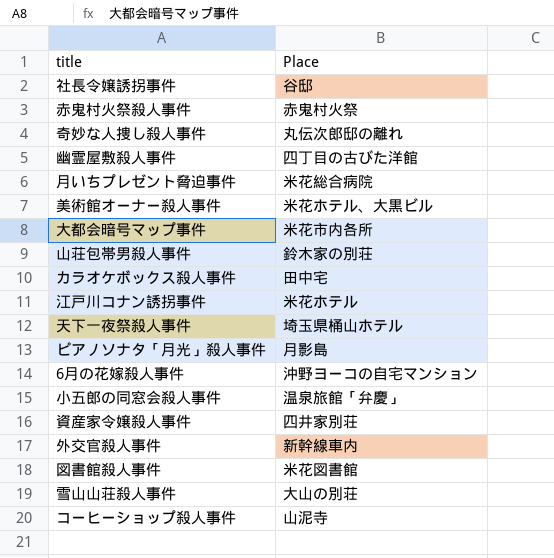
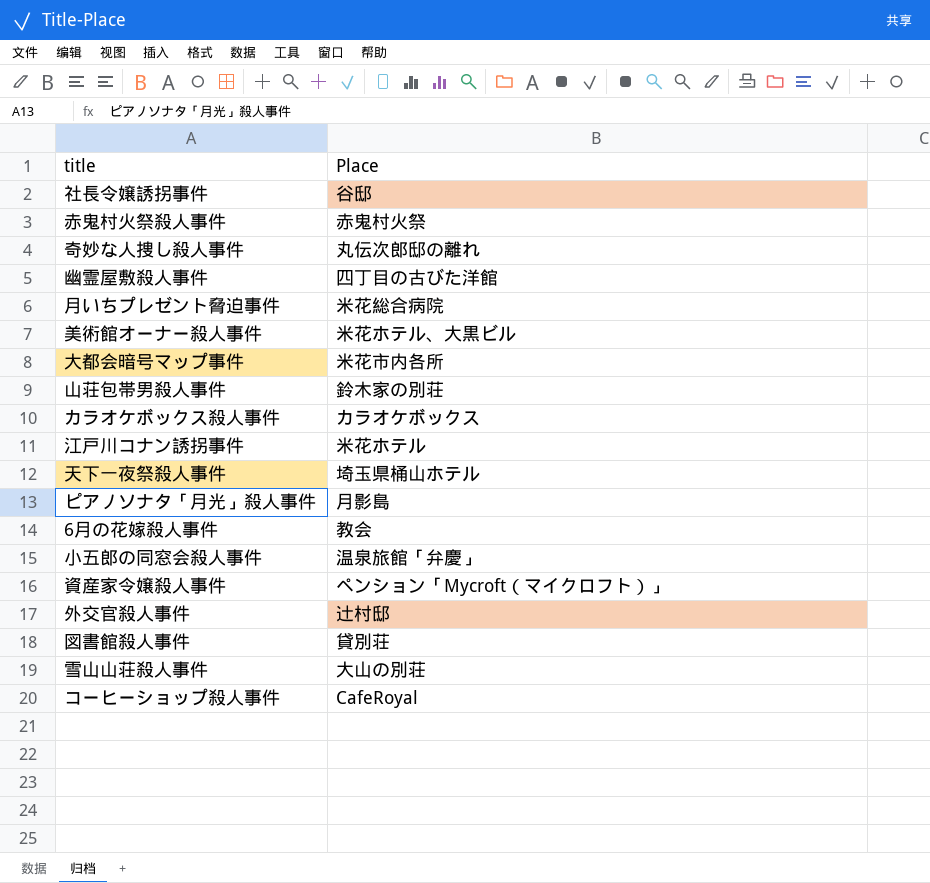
カラオケボックス殺人事件 | Place: 田中宅 -> カラオケボックス
6月の花嫁殺人事件 | Place: 沖野ヨーコの自宅マンション -> 教会
資産家令嬢殺人事件 | Place: 四井家別荘 -> ペンション「Mycroft（マイクロフト）」
外交官殺人事件 | Place: 新幹線車内 -> 辻村邸
図書館殺人事件 | Place: 米花図書館 -> 貸別荘
コーヒーショップ殺人事件 | Place: 山泥寺 -> CafeRoyal

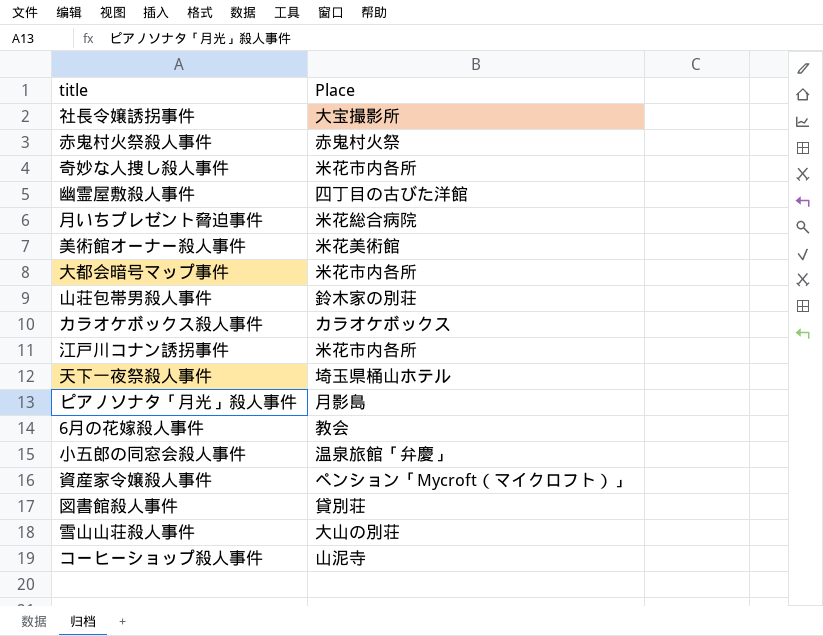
row 外交官殺人事件: 辻村邸 -> none
社長令嬢誘拐事件 | Place: 谷邸 -> 大宝撮影所
奇妙な人捜し殺人事件 | Place: 丸伝次郎邸の離れ -> 米花市内各所
美術館オーナー殺人事件 | Place: 米花ホテル、大黒ビル -> 米花美術館
江戸川コナン誘拐事件 | Place: 米花ホテル -> 米花市内各所
コーヒーショップ殺人事件 | Place: CafeRoyal -> 山泥寺

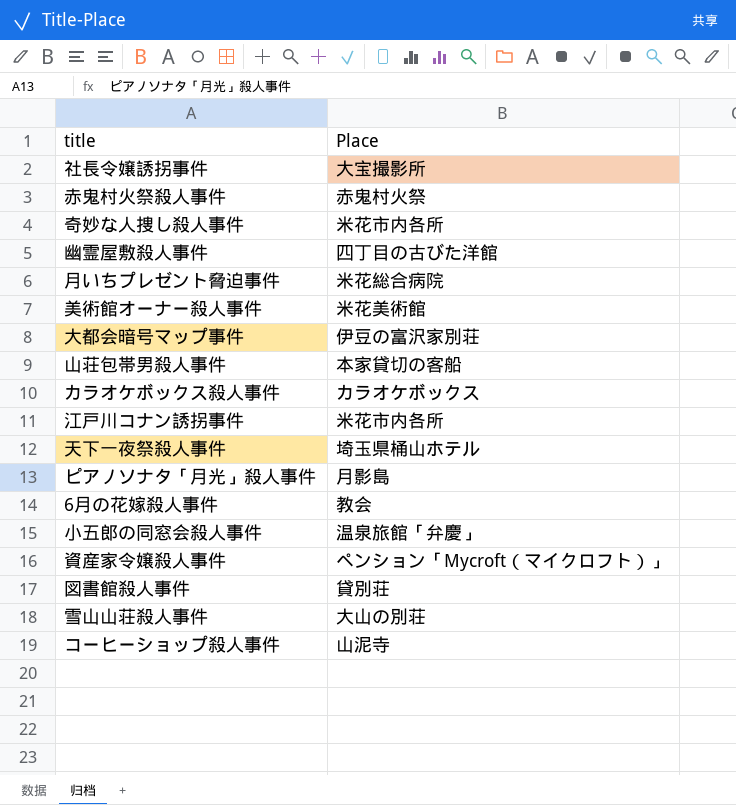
大都会暗号マップ事件 | Place: 米花市内各所 -> 伊豆の富沢家別荘
山荘包帯男殺人事件 | Place: 鈴木家の別荘 -> 本家貸切の客船

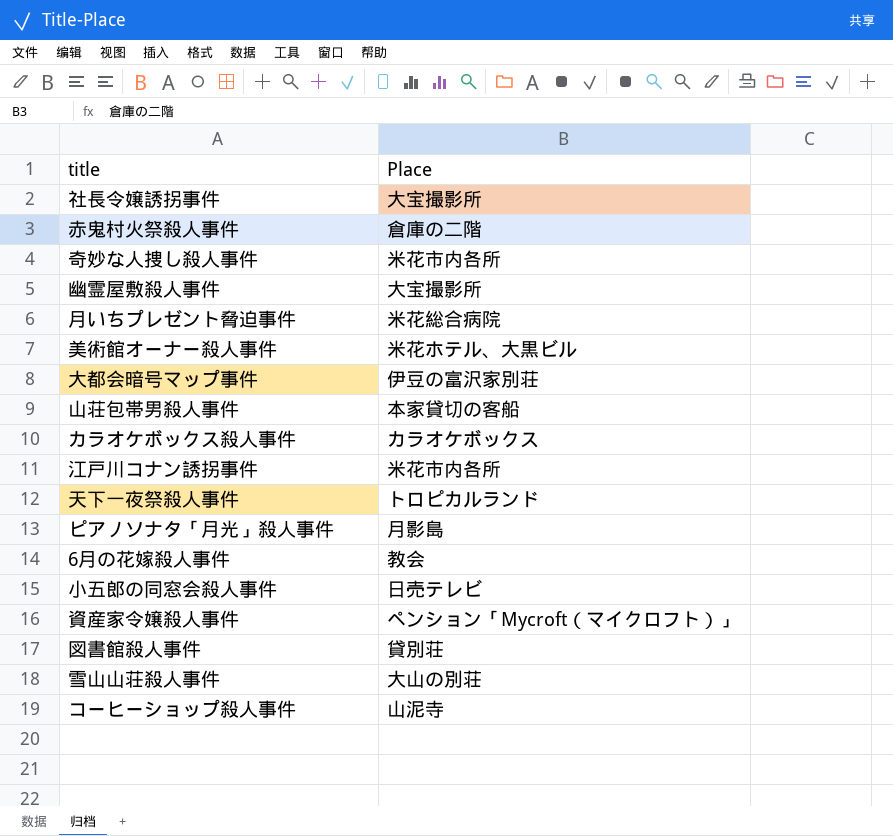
赤鬼村火祭殺人事件 | Place: 赤鬼村火祭 -> 倉庫の二階
幽霊屋敷殺人事件 | Place: 四丁目の古びた洋館 -> 大宝撮影所
美術館オーナー殺人事件 | Place: 米花美術館 -> 米花ホテル、大黒ビル
天下一夜祭殺人事件 | Place: 埼玉県桶山ホテル -> トロピカルランド
小五郎の同窓会殺人事件 | Place: 温泉旅館「弁慶」 -> 日売テレビ

